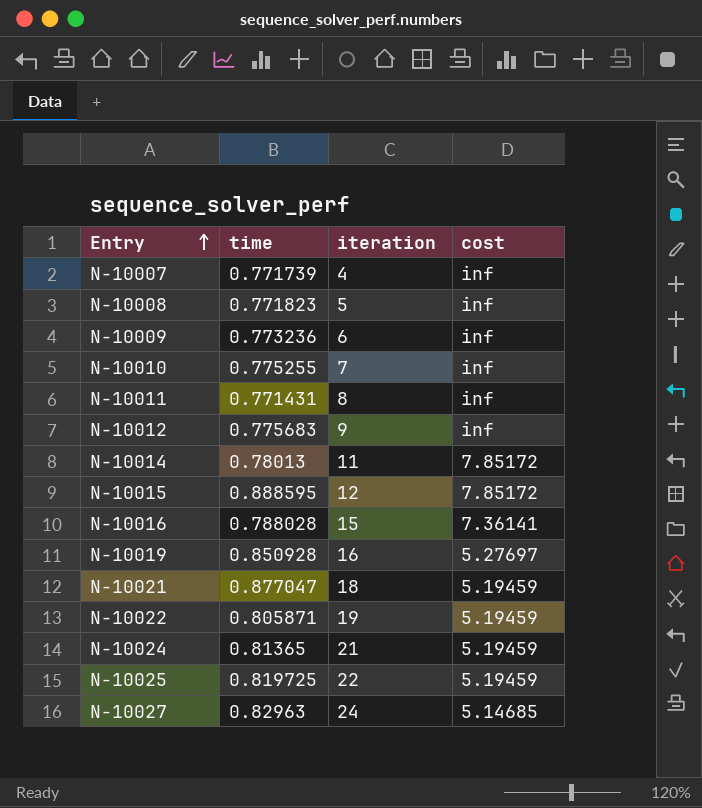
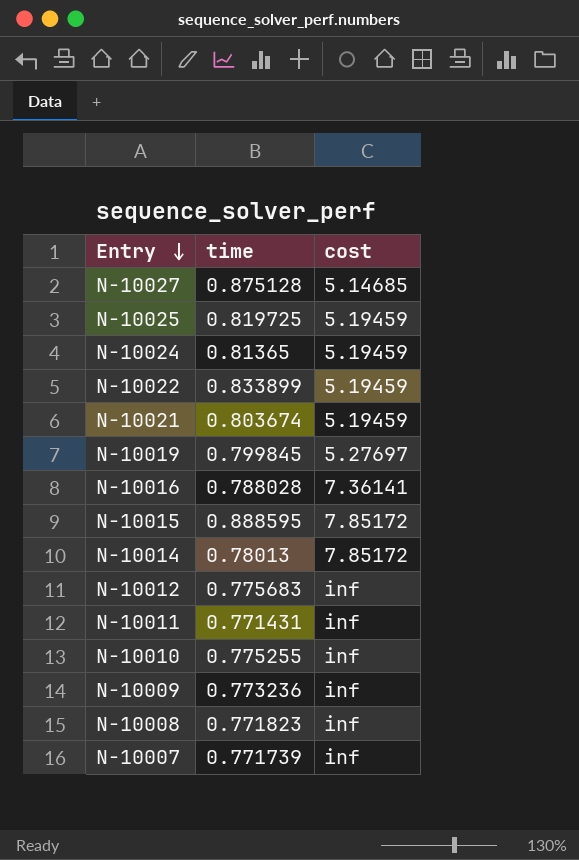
row order: Entry ascending -> Entry descending
column iteration | position: 3 -> none
N-10027 | time: 0.82963 -> 0.875128
N-10022 | time: 0.805871 -> 0.833899
N-10021 | time: 0.877047 -> 0.803674
N-10019 | time: 0.850928 -> 0.799845

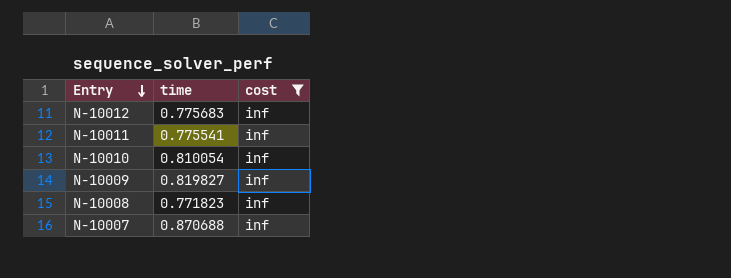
filter: none -> cost = inf
N-10011 | time: 0.771431 -> 0.775541
N-10010 | time: 0.775255 -> 0.810054
N-10009 | time: 0.773236 -> 0.819827
N-10007 | time: 0.771739 -> 0.870688

